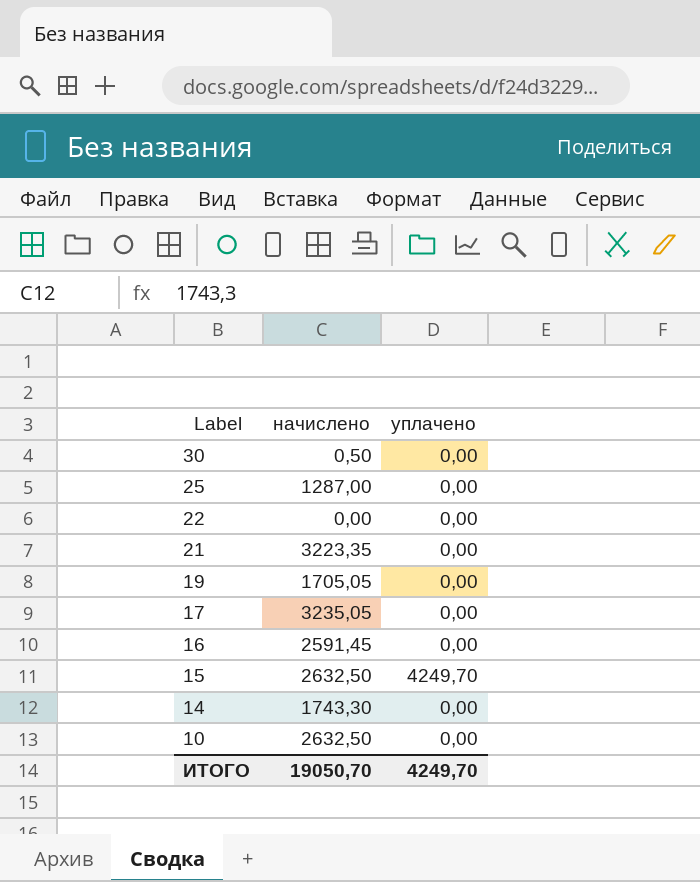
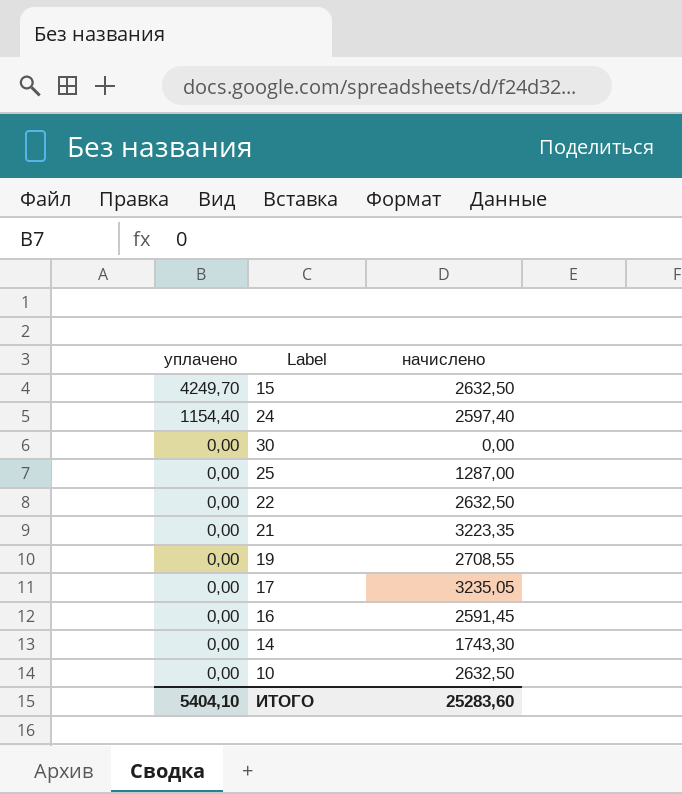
row order: Label descending -> уплачено descending
column уплачено | position: 3 -> 1
row 24: none -> 1154,40 | 2597,40
30 | начислено: 0,50 -> 0,00
22 | начислено: 0,00 -> 2632,50
19 | начислено: 1705,05 -> 2708,55
ИТОГО | уплачено: 4249,70 -> 5404,10
ИТОГО | начислено: 19050,70 -> 25283,60

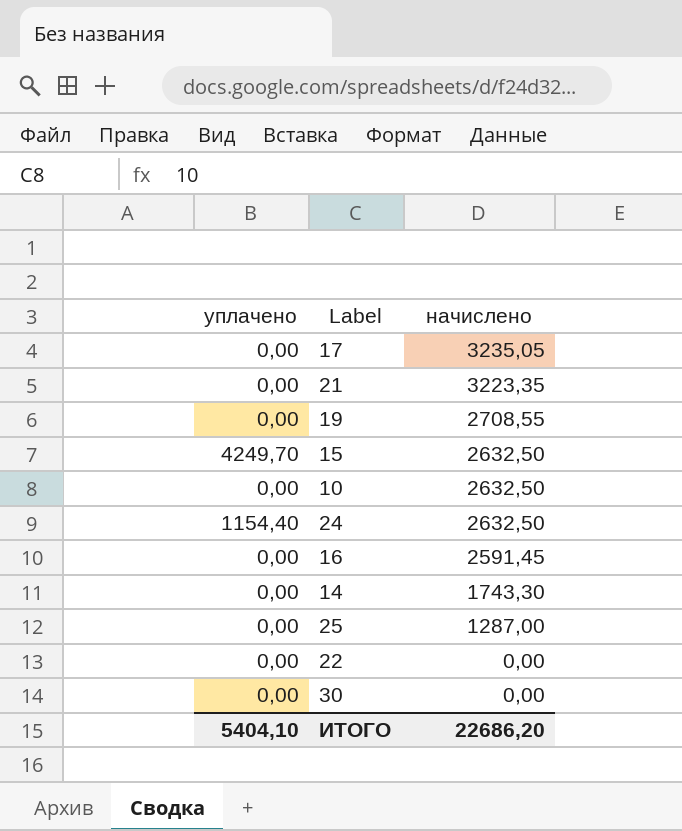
row order: уплачено descending -> начислено descending
24 | начислено: 2597,40 -> 2632,50
22 | начислено: 2632,50 -> 0,00
ИТОГО | начислено: 25283,60 -> 22686,20

